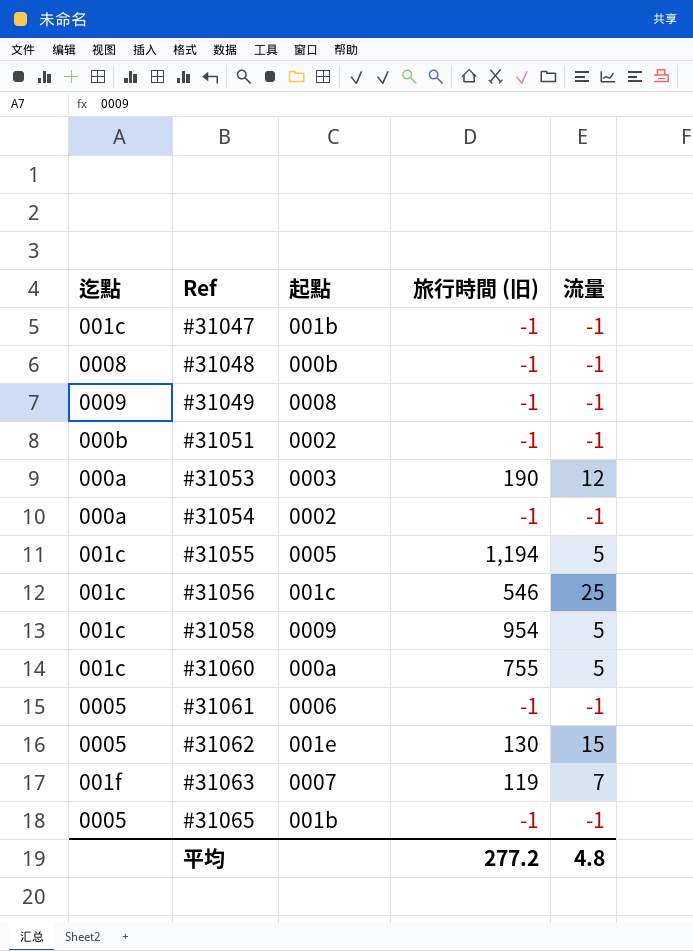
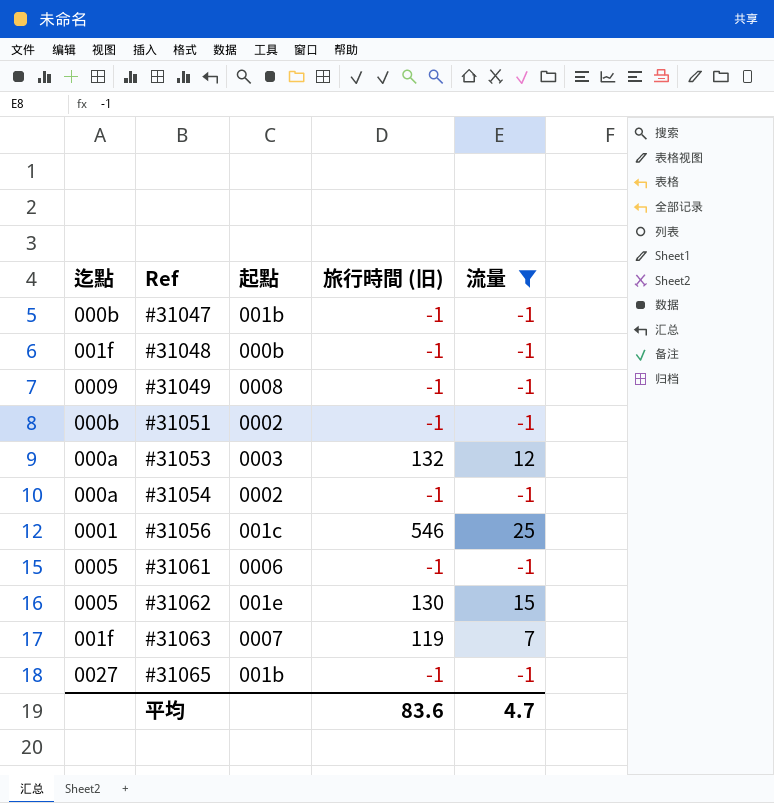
filter: none -> 流量 != 5
#31047 | 迄點: 001c -> 000b
#31048 | 迄點: 0008 -> 001f
#31053 | 旅行時間 (旧): 190 -> 132
#31056 | 迄點: 001c -> 0001
#31065 | 迄點: 0005 -> 0027
平均 | 旅行時間 (旧): 277.2 -> 83.6
平均 | 流量: 4.8 -> 4.7

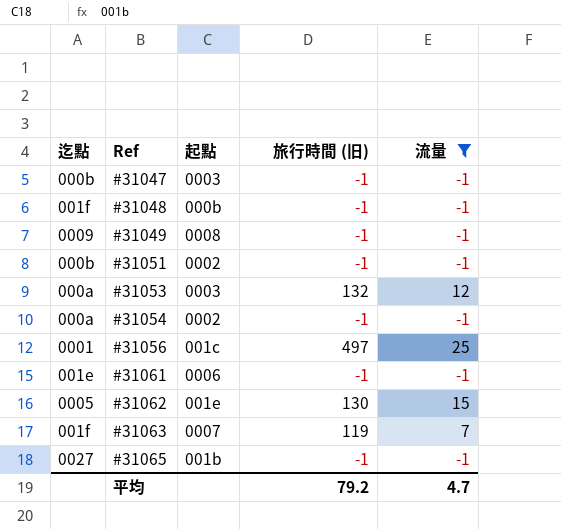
#31047 | 起點: 001b -> 0003
#31056 | 旅行時間 (旧): 546 -> 497
#31061 | 迄點: 0005 -> 001e
平均 | 旅行時間 (旧): 83.6 -> 79.2

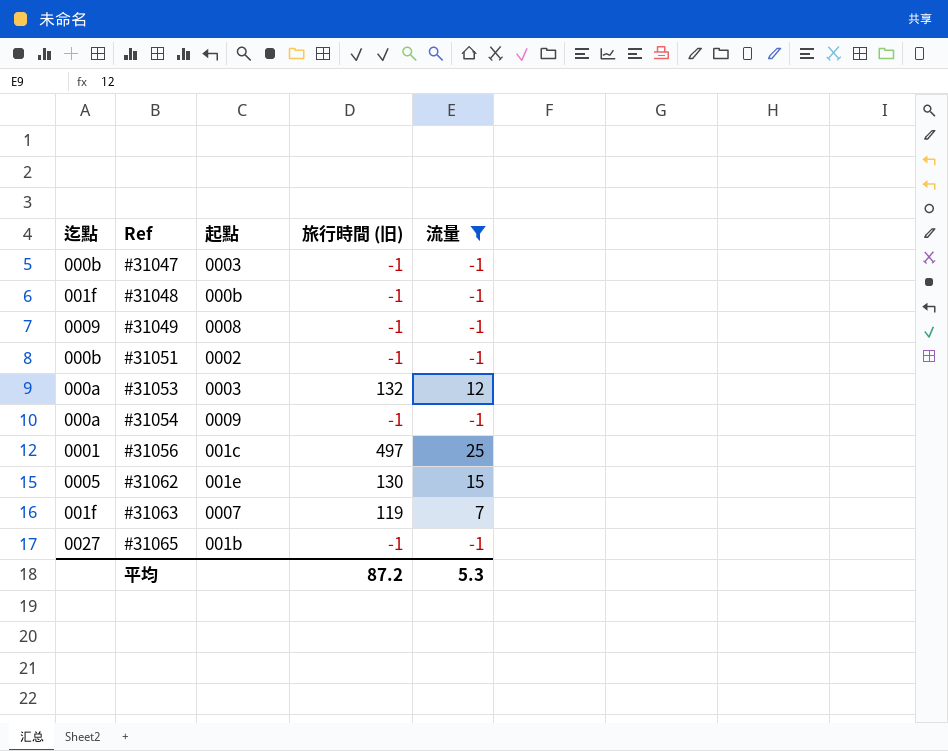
row #31061: 001e | 0006 | -1 | -1 -> none
#31054 | 起點: 0002 -> 0009
平均 | 旅行時間 (旧): 79.2 -> 87.2
平均 | 流量: 4.7 -> 5.3

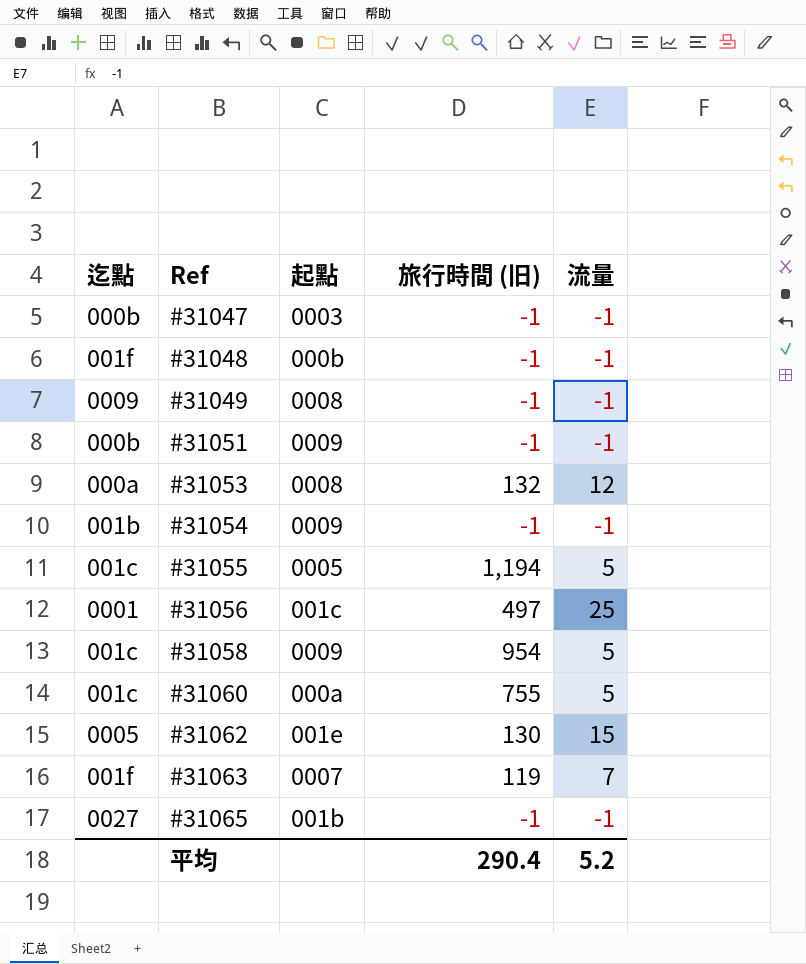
filter: 流量 != 5 -> none
#31051 | 起點: 0002 -> 0009
#31053 | 起點: 0003 -> 0008
#31054 | 迄點: 000a -> 001b
平均 | 旅行時間 (旧): 87.2 -> 290.4
平均 | 流量: 5.3 -> 5.2

